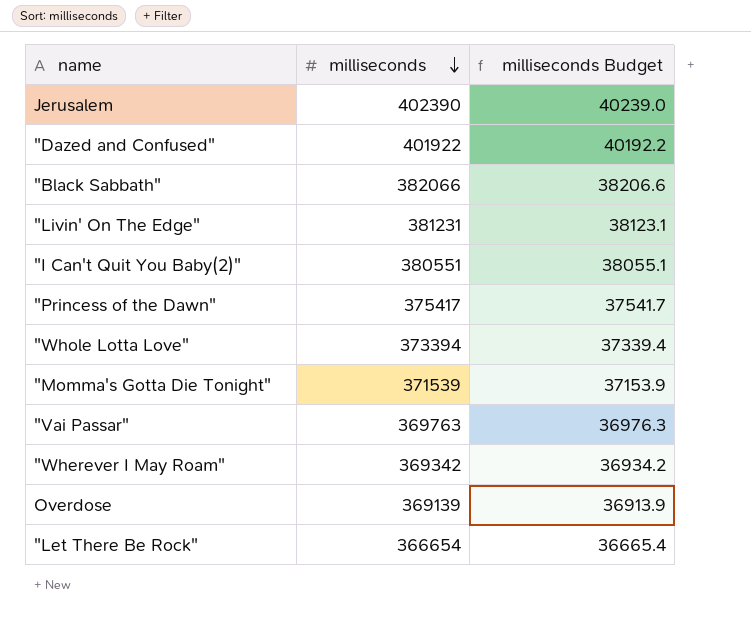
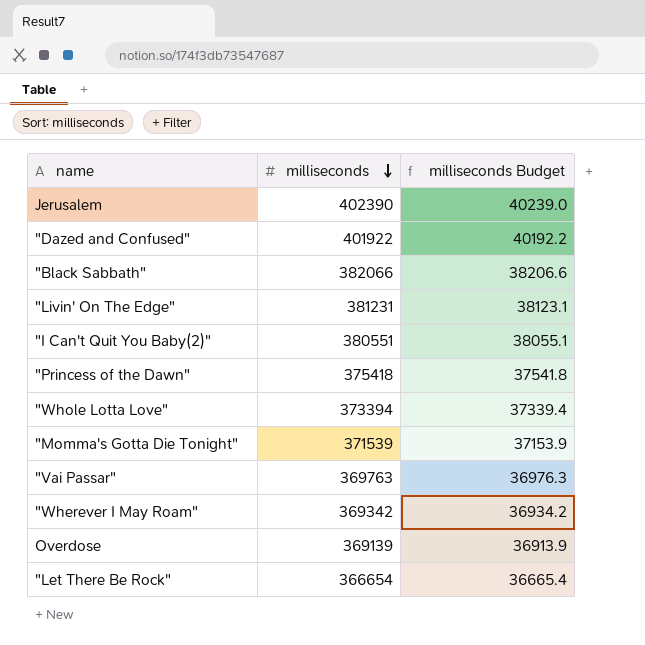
"Princess of the Dawn" | milliseconds: 375417 -> 375418
"Princess of the Dawn" | milliseconds Budget: 37541.7 -> 37541.8

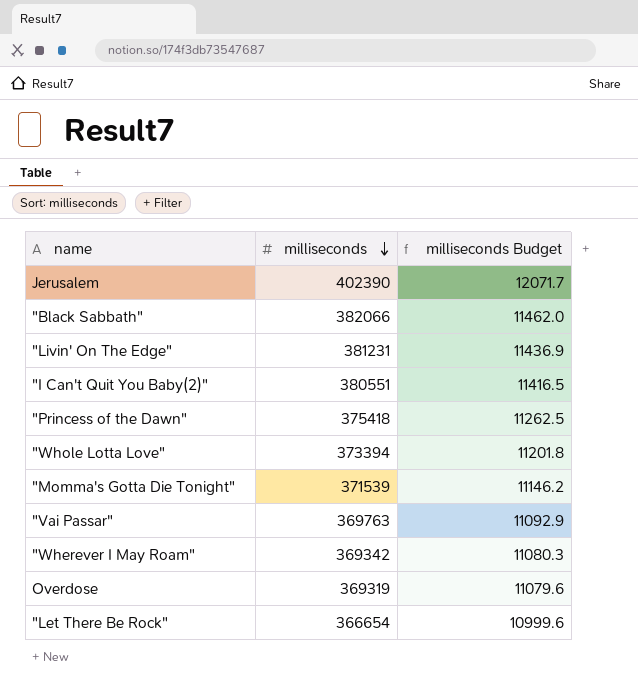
column milliseconds Budget | formula: [milliseconds] * 0.1 -> [milliseconds] * 0.03
row "Dazed and Confused": 401922 | 40192.2 -> none
Overdose | milliseconds: 369139 -> 369319

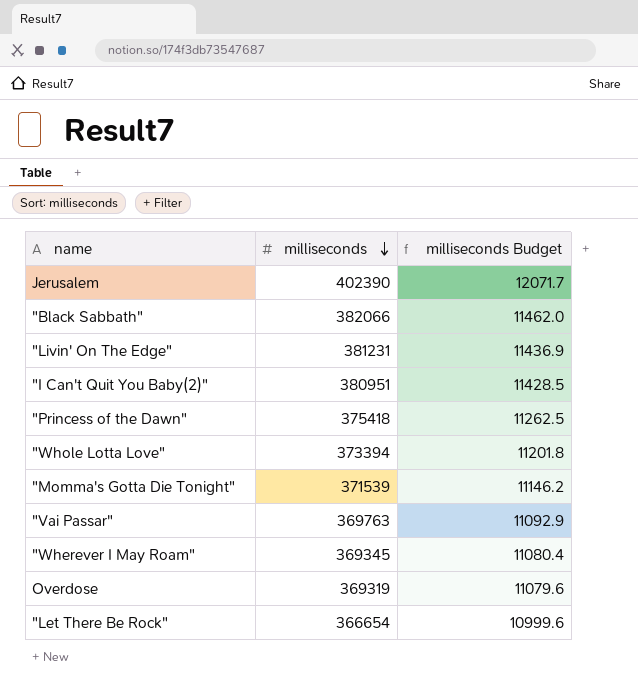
"I Can't Quit You Baby(2)" | milliseconds: 380551 -> 380951
"I Can't Quit You Baby(2)" | milliseconds Budget: 11416.5 -> 11428.5
"Wherever I May Roam" | milliseconds: 369342 -> 369345
"Wherever I May Roam" | milliseconds Budget: 11080.3 -> 11080.4

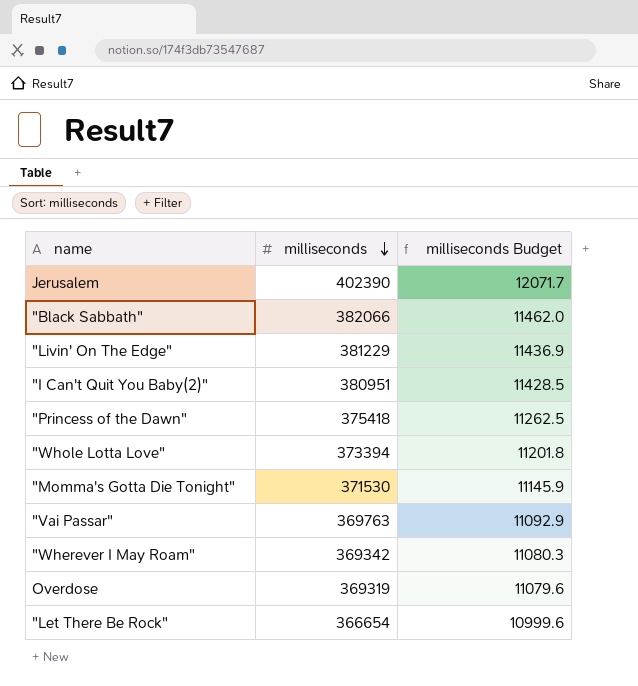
"Livin' On The Edge" | milliseconds: 381231 -> 381229
"Momma's Gotta Die Tonight" | milliseconds: 371539 -> 371530
"Momma's Gotta Die Tonight" | milliseconds Budget: 11146.2 -> 11145.9
"Wherever I May Roam" | milliseconds: 369345 -> 369342
"Wherever I May Roam" | milliseconds Budget: 11080.4 -> 11080.3

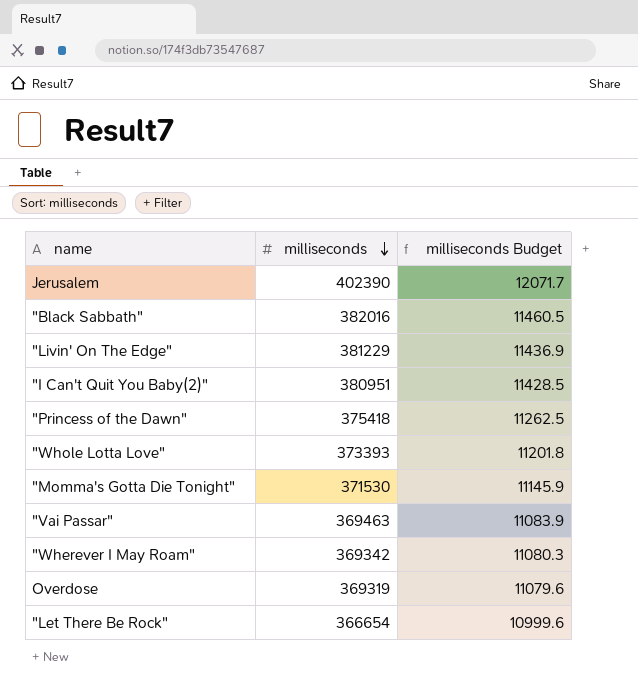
"Black Sabbath" | milliseconds: 382066 -> 382016
"Black Sabbath" | milliseconds Budget: 11462.0 -> 11460.5
"Whole Lotta Love" | milliseconds: 373394 -> 373393
"Vai Passar" | milliseconds: 369763 -> 369463
"Vai Passar" | milliseconds Budget: 11092.9 -> 11083.9

